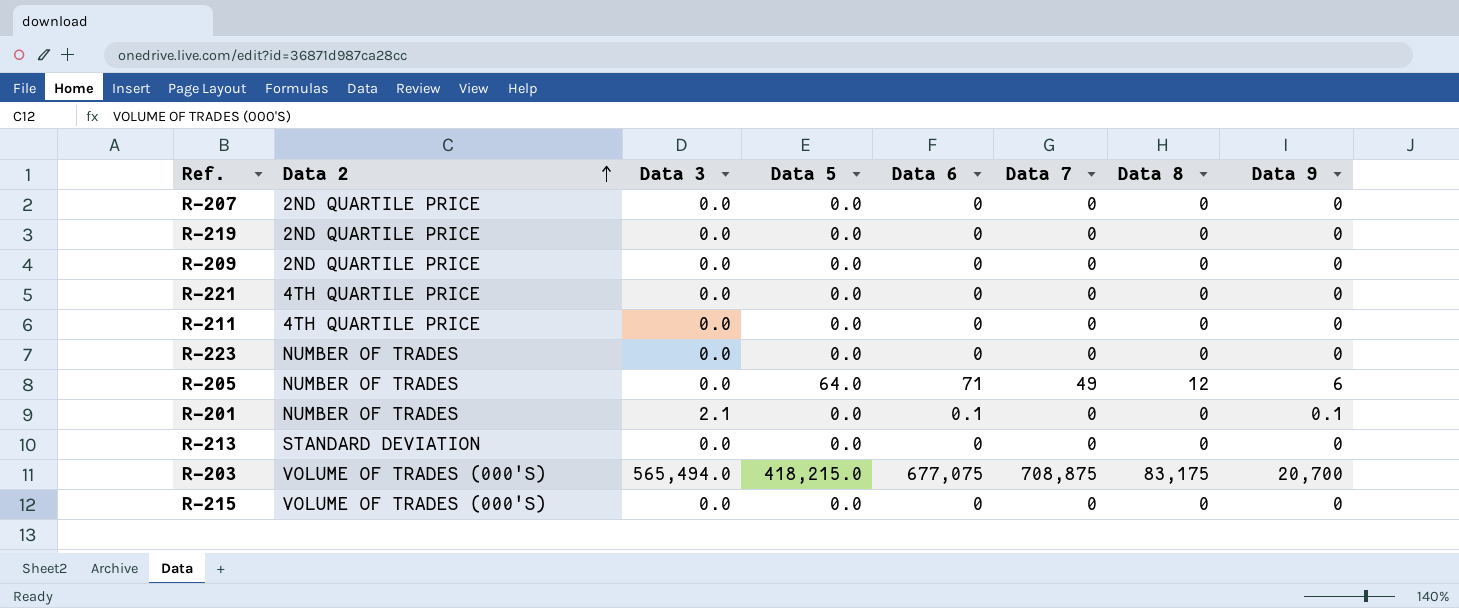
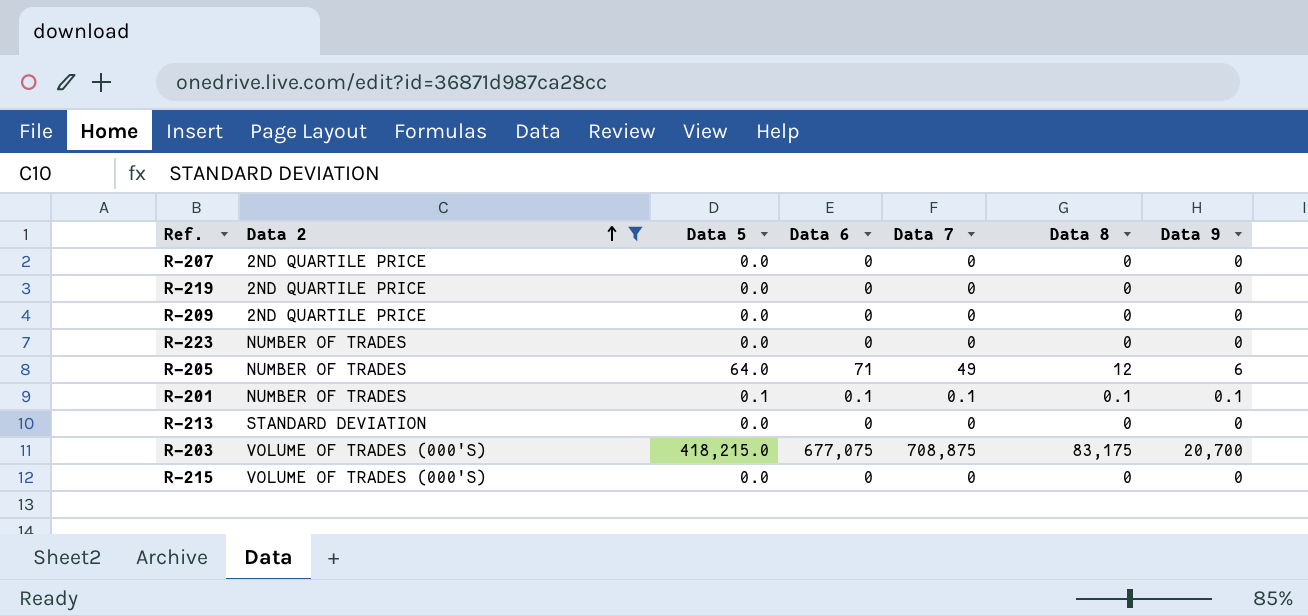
filter: none -> Data 2 != 4TH QUARTILE PRICE
column Data 3 | position: 3 -> none
R-201 | Data 5: 0.0 -> 0.1
R-201 | Data 7: 0 -> 0.1
R-201 | Data 8: 0 -> 0.1

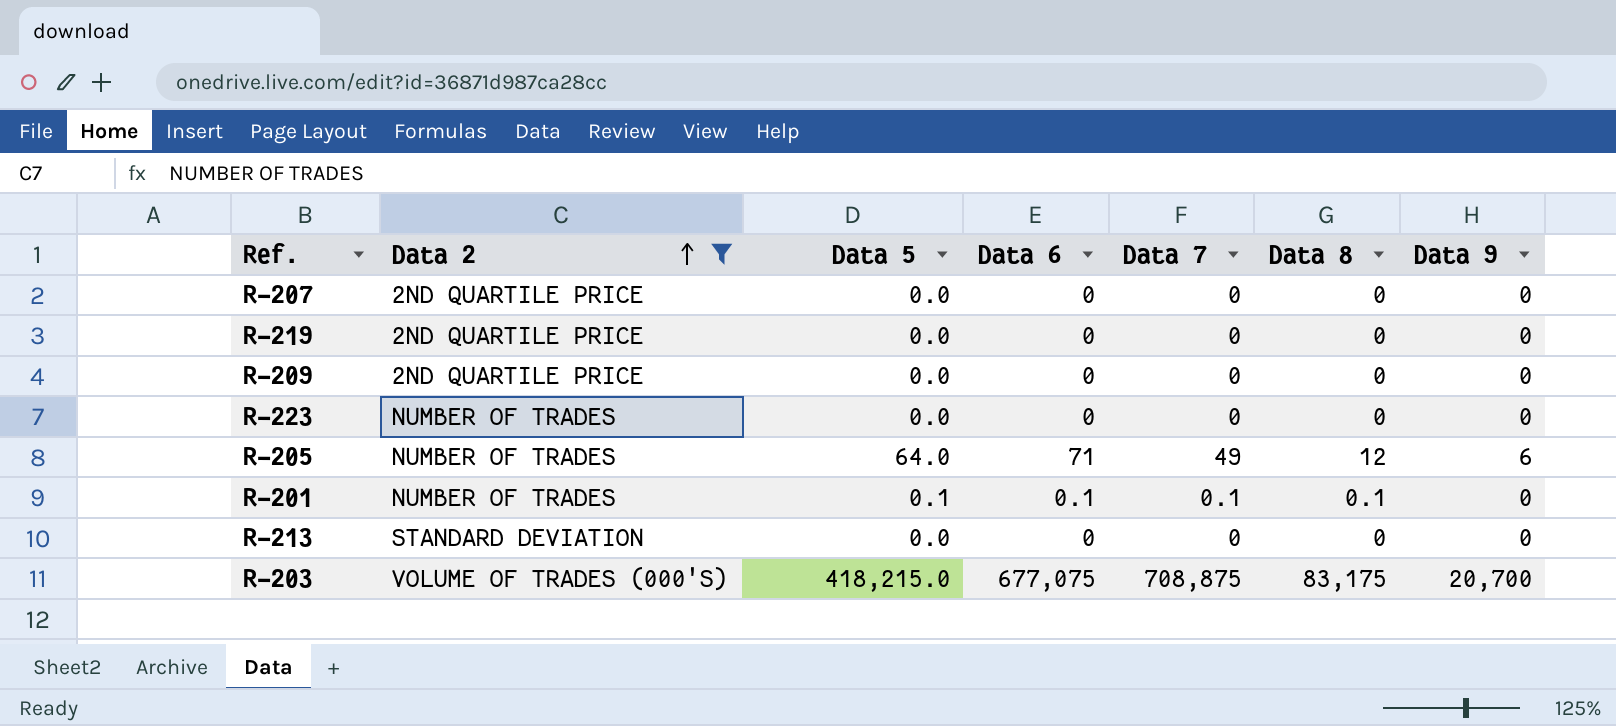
row R-215: VOLUME OF TRADES (000'S) | 0.0 | 0 | 0 | 0 | 0 -> none
R-201 | Data 9: 0.1 -> 0

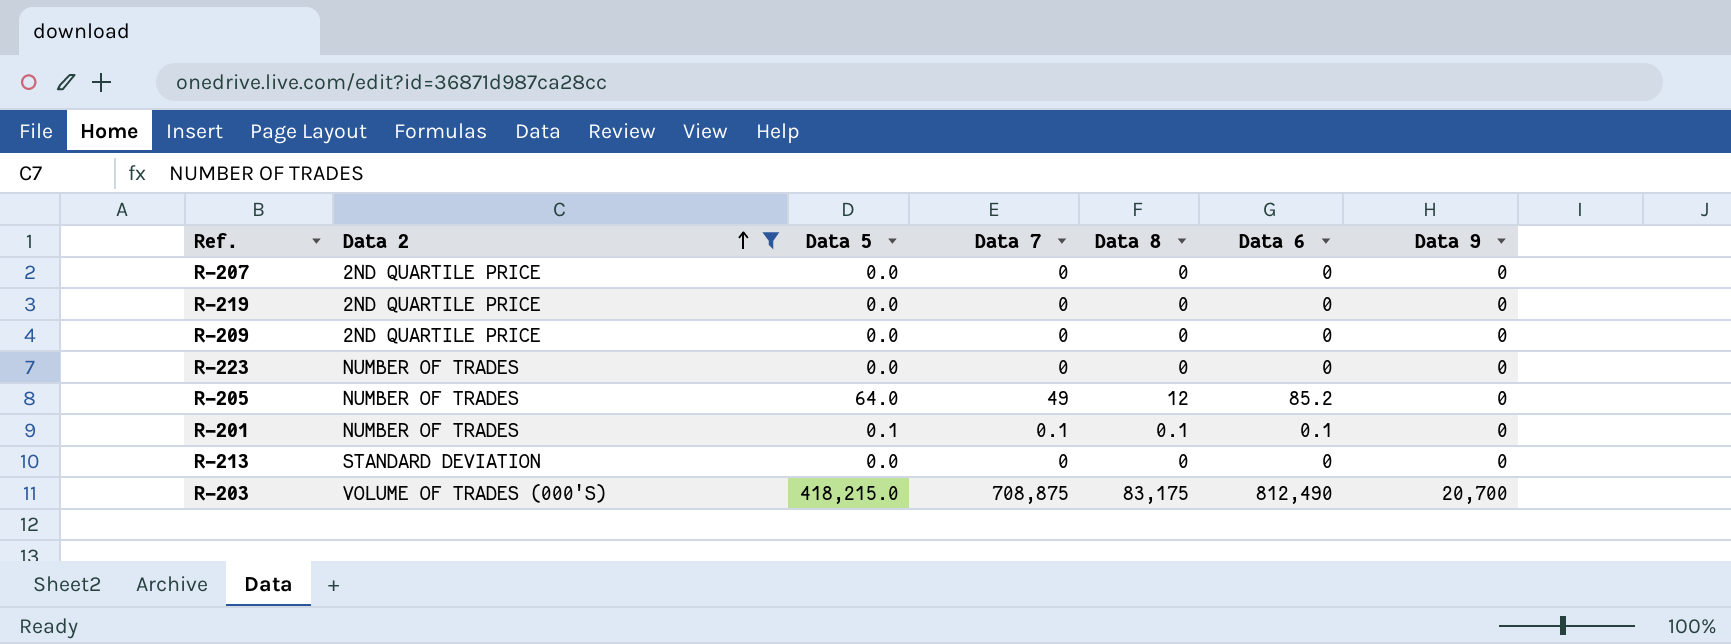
column Data 6 | position: 4 -> 6
R-205 | Data 6: 71 -> 85.2
R-205 | Data 9: 6 -> 0
R-203 | Data 6: 677,075 -> 812,490

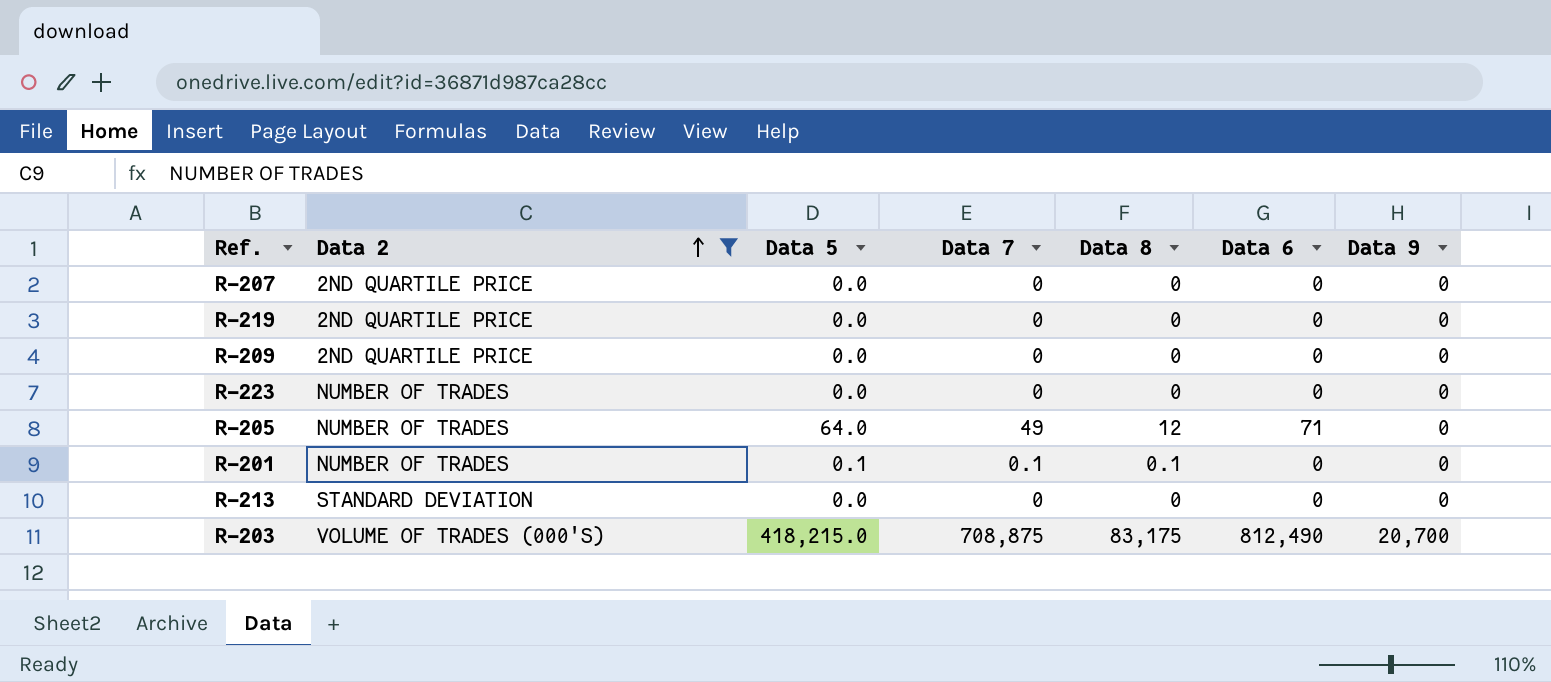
R-205 | Data 6: 85.2 -> 71
R-201 | Data 6: 0.1 -> 0

